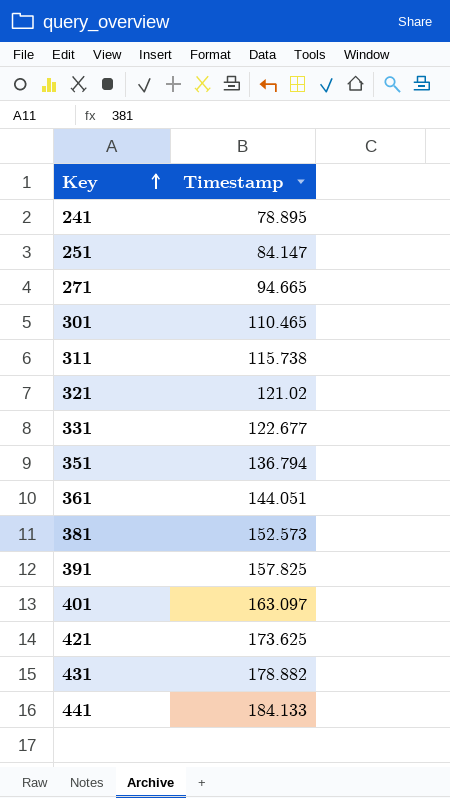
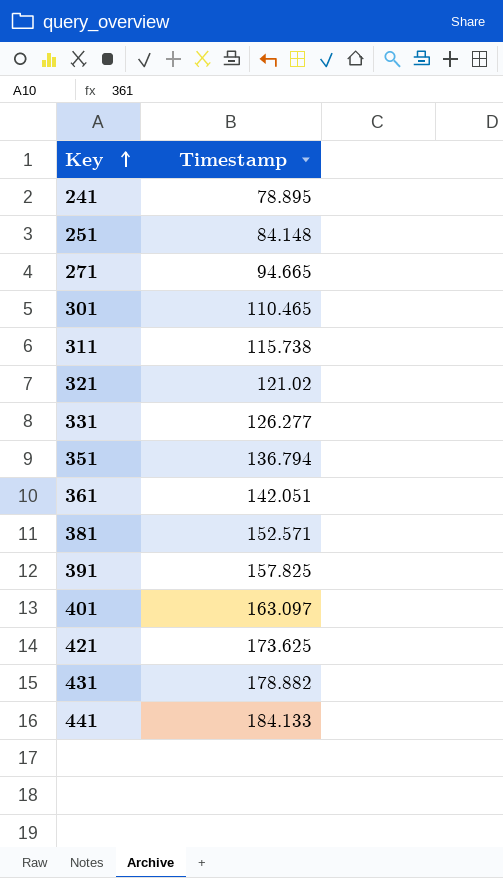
251 | Timestamp: 84.147 -> 84.148
331 | Timestamp: 122.677 -> 126.277
361 | Timestamp: 144.051 -> 142.051
381 | Timestamp: 152.573 -> 152.571

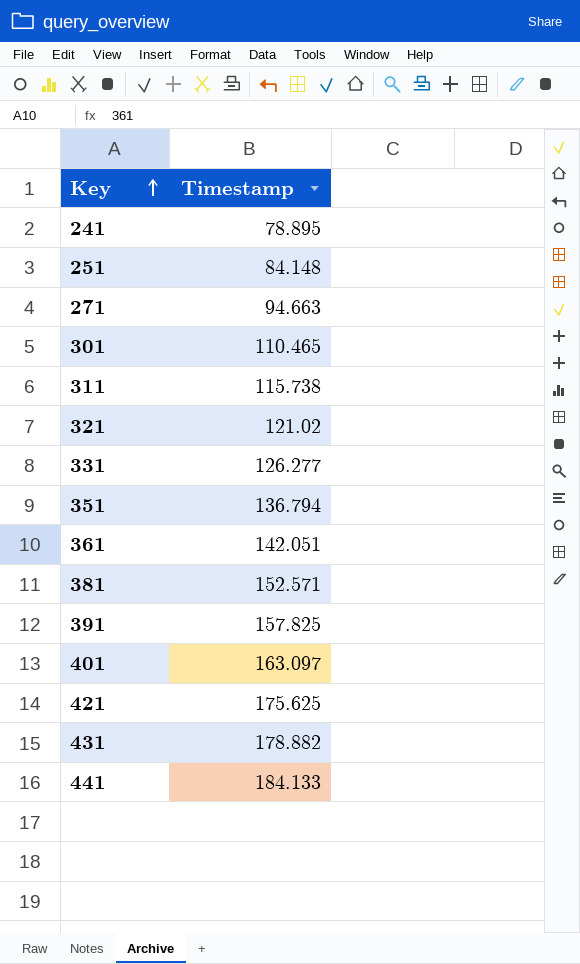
271 | Timestamp: 94.665 -> 94.663
421 | Timestamp: 173.625 -> 175.625

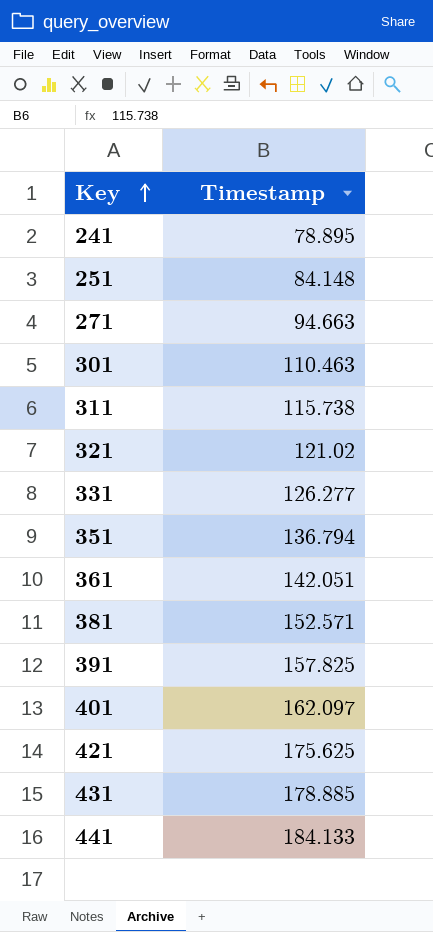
301 | Timestamp: 110.465 -> 110.463
401 | Timestamp: 163.097 -> 162.097
431 | Timestamp: 178.882 -> 178.885

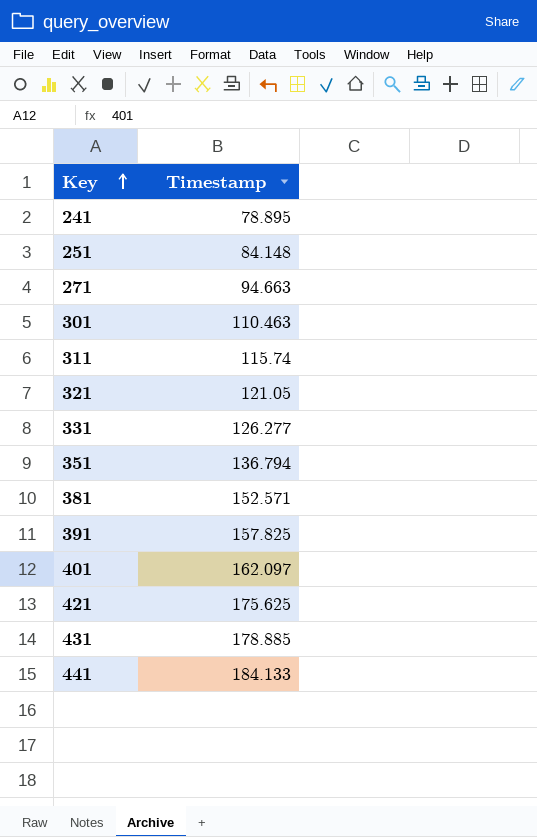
row 361: 142.051 -> none
311 | Timestamp: 115.738 -> 115.74
321 | Timestamp: 121.02 -> 121.05

